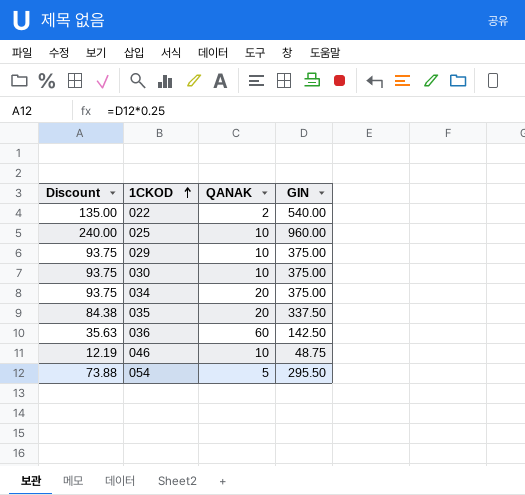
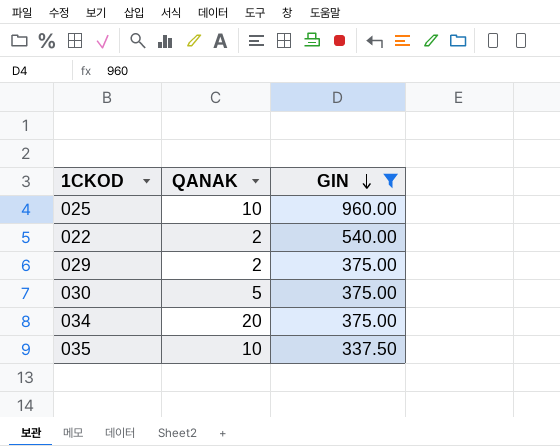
filter: none -> GIN >= 337.50
row order: 1CKOD ascending -> GIN descending
column Discount | formula: [GIN] * 0.25 -> none
029 | QANAK: 10 -> 2
030 | QANAK: 10 -> 5
035 | QANAK: 20 -> 10

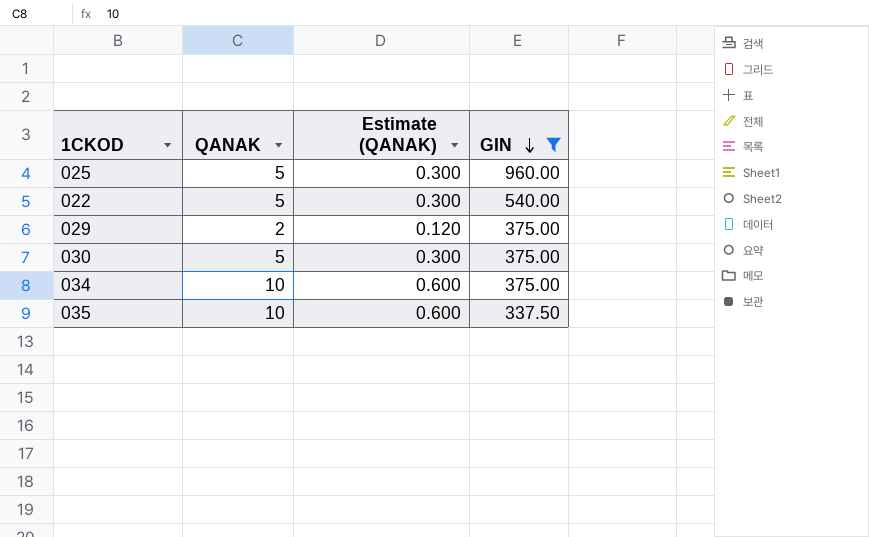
column Estimate (QANAK) | formula: none -> [QANAK] * 0.06
025 | QANAK: 10 -> 5
022 | QANAK: 2 -> 5
034 | QANAK: 20 -> 10

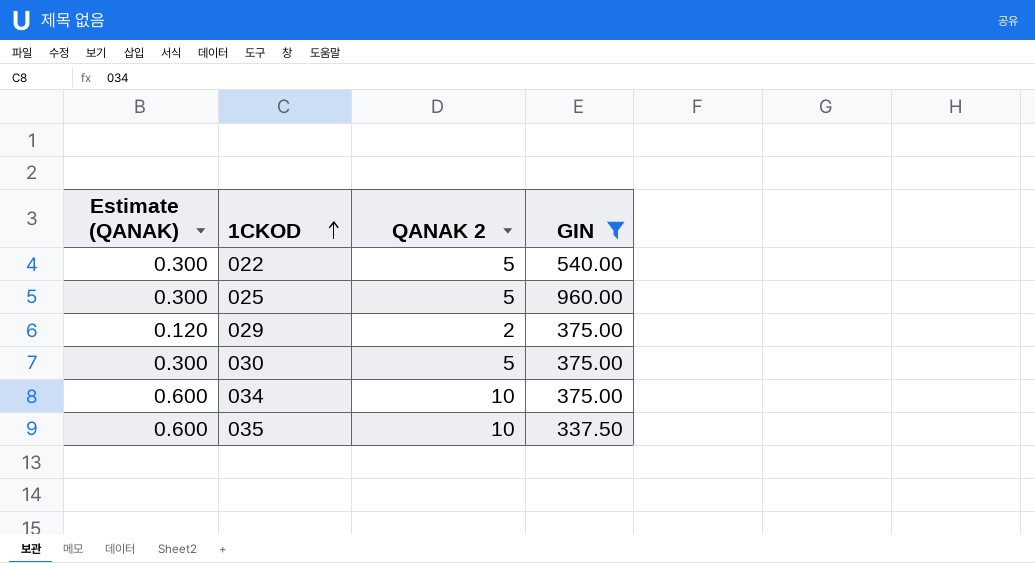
row order: GIN descending -> 1CKOD ascending
column Estimate (QANAK) | position: 3 -> 1
column name: QANAK -> QANAK 2

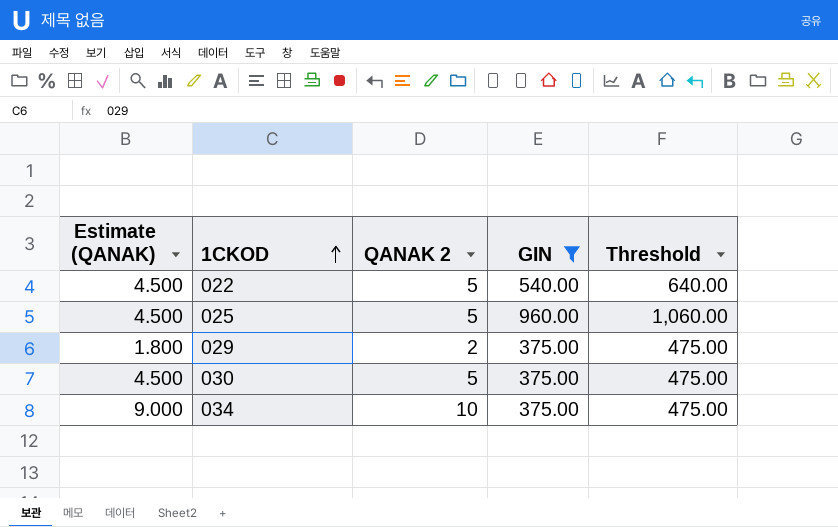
column Estimate (QANAK) | formula: [QANAK 2] * 0.06 -> [QANAK 2] * 0.9
column Threshold | formula: none -> [GIN] + 100
row 035: 0.600 | 10 | 337.50 -> none

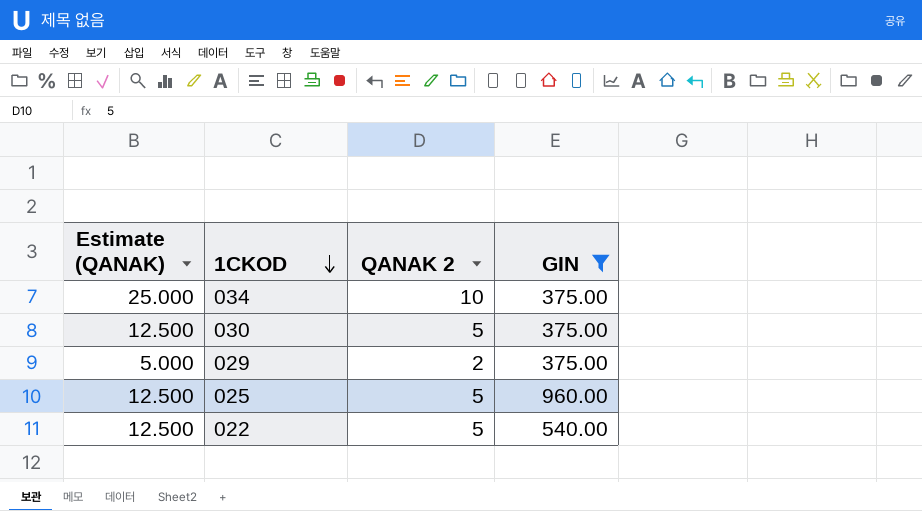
row order: 1CKOD ascending -> 1CKOD descending
column Threshold | formula: [GIN] + 100 -> none
column Estimate (QANAK) | formula: [QANAK 2] * 0.9 -> [QANAK 2] * 2.5

